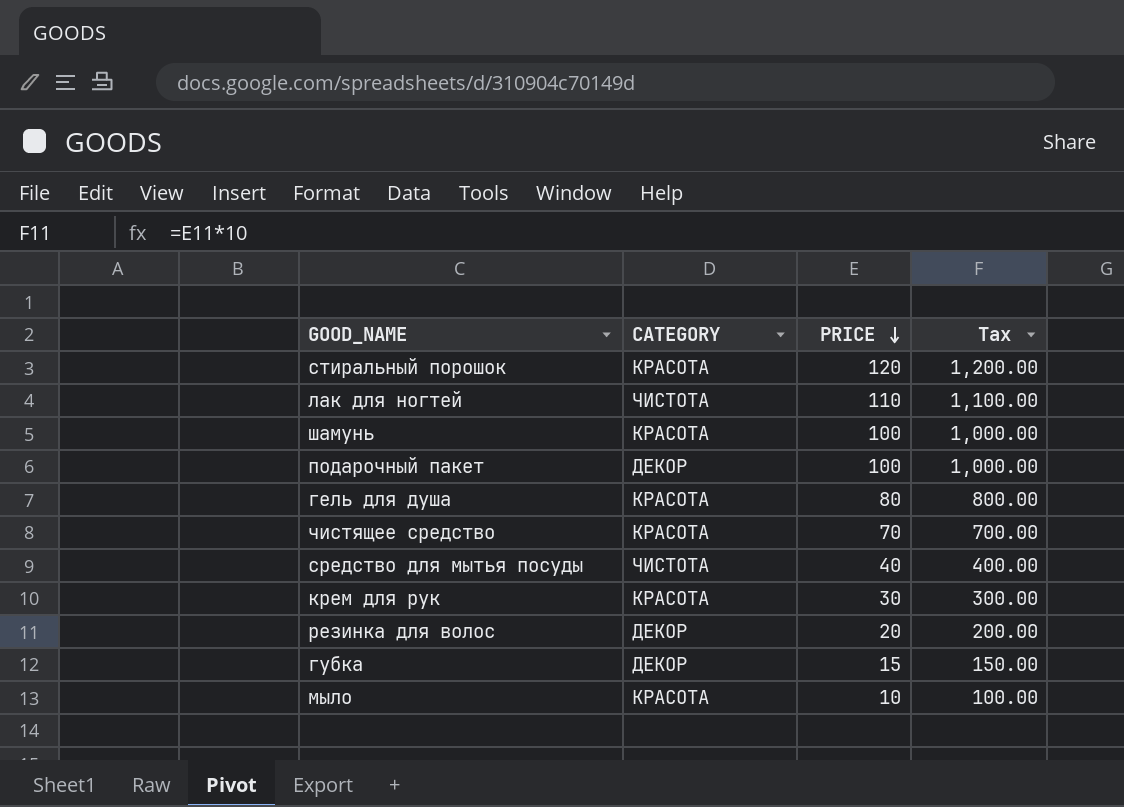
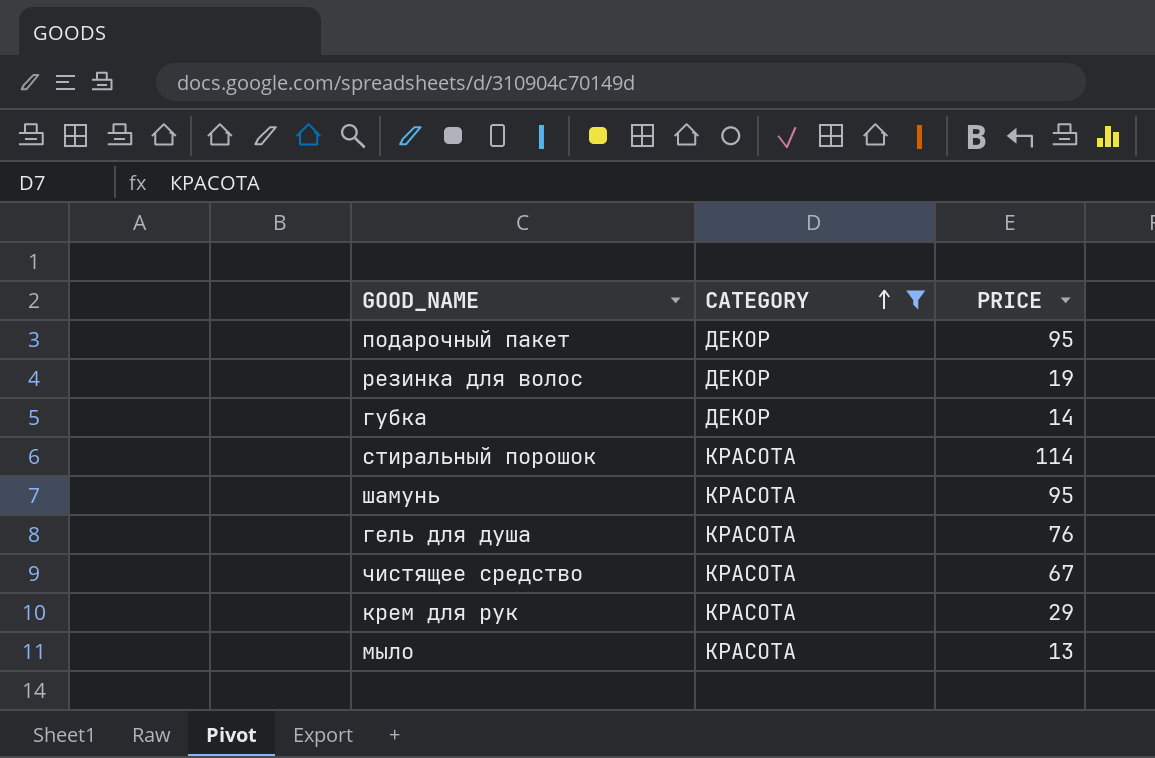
filter: none -> CATEGORY != ЧИСТОТА
row order: PRICE descending -> CATEGORY ascending
column Tax | formula: [PRICE] * 10 -> none
подарочный пакет | PRICE: 100 -> 95
резинка для волос | PRICE: 20 -> 19
губка | PRICE: 15 -> 14
стиральный порошок | PRICE: 120 -> 114
шамунь | PRICE: 100 -> 95
гель для душа | PRICE: 80 -> 76
чистящее средство | PRICE: 70 -> 67
крем для рук | PRICE: 30 -> 29
мыло | PRICE: 10 -> 13

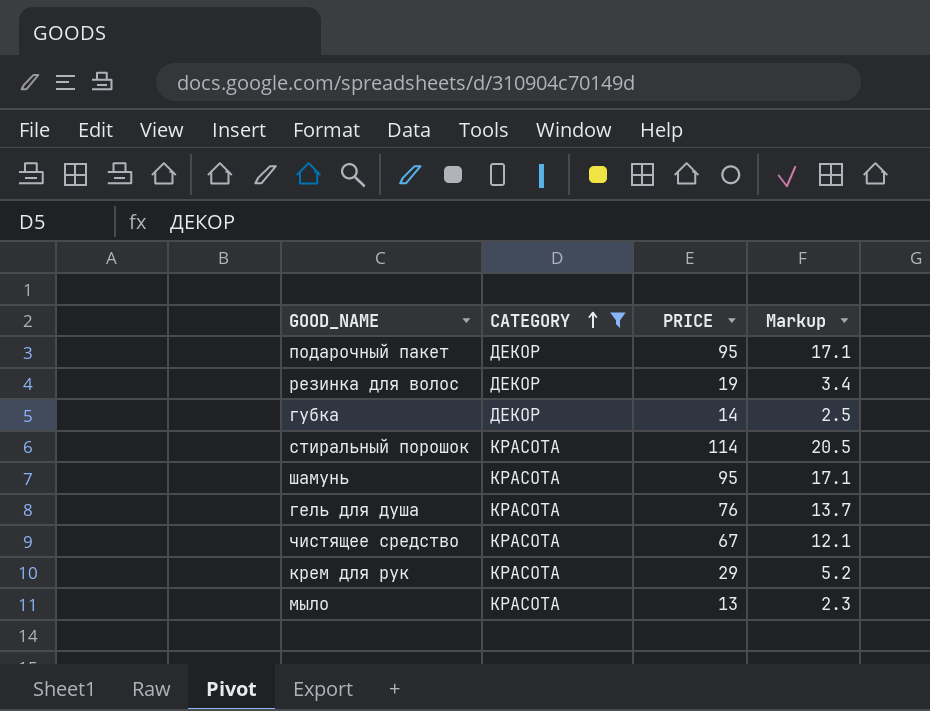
column Markup | formula: none -> [PRICE] * 0.18

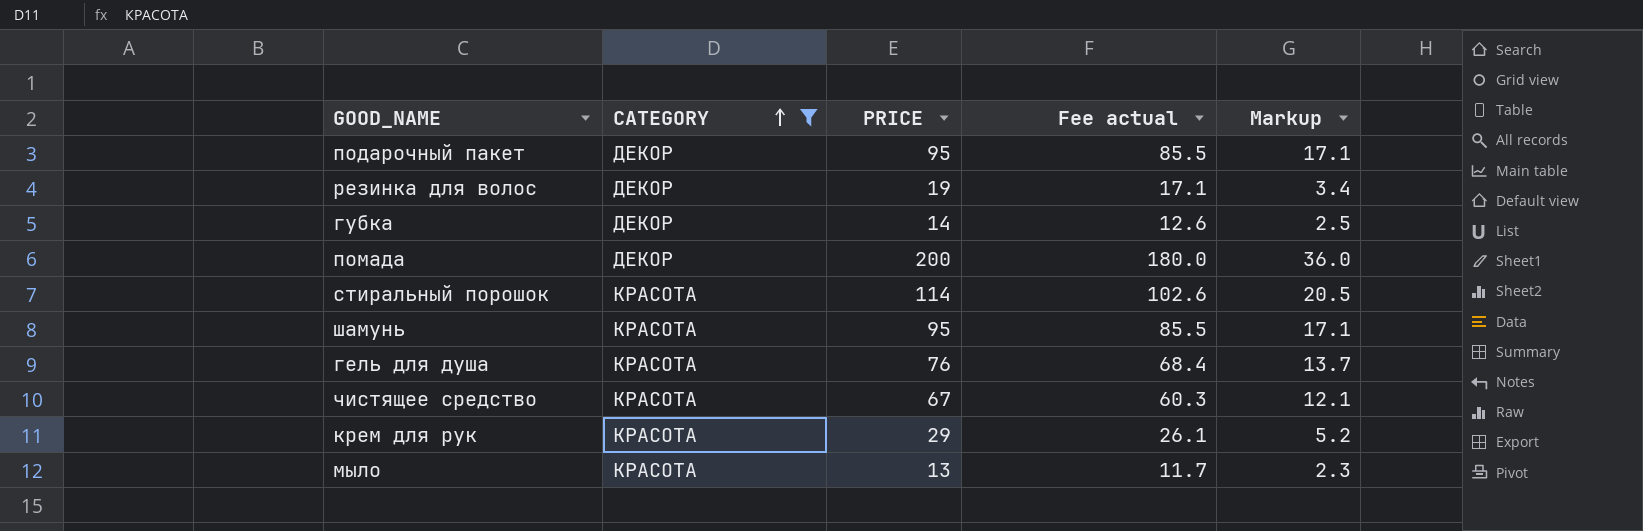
column Fee actual | formula: none -> [PRICE] * 0.9
row помада: none -> ДЕКОР | 200 | 180.0 | 36.0

